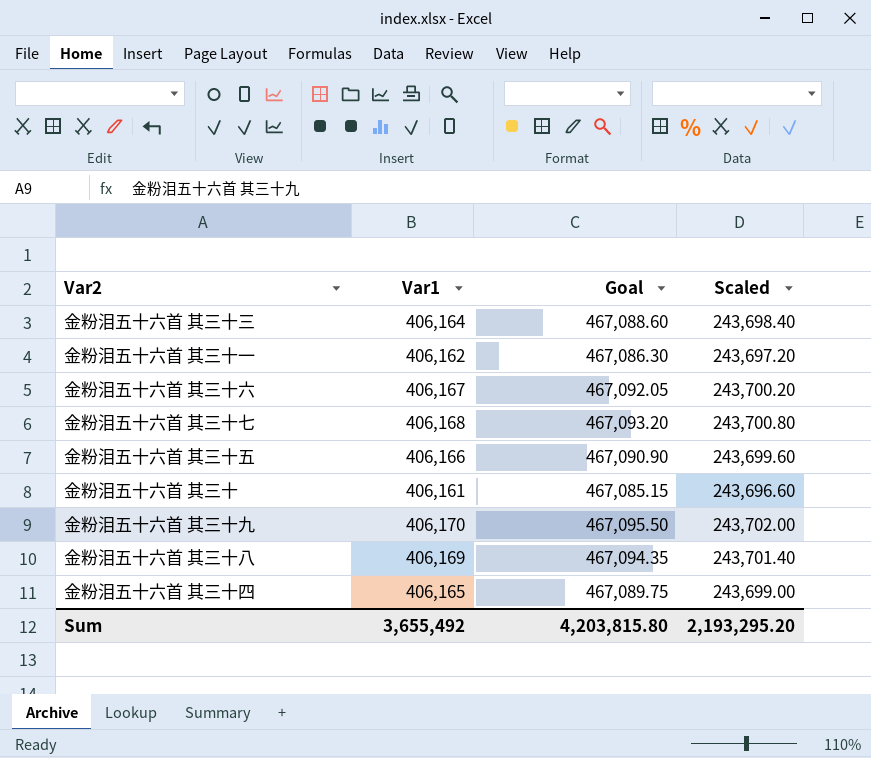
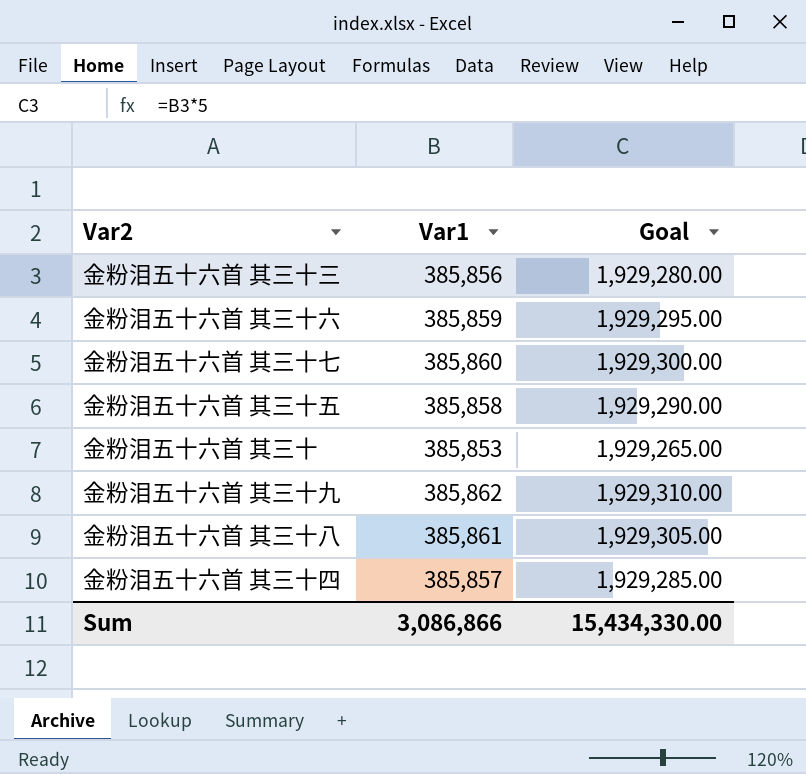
column Scaled | formula: [Var1] * 0.6 -> none
column Goal | formula: [Var1] * 1.15 -> [Var1] * 5
row 金粉泪五十六首 其三十一: 406,162 | 467,086.30 | 243,697.20 -> none
金粉泪五十六首 其三十三 | Var1: 406,164 -> 385,856
金粉泪五十六首 其三十六 | Var1: 406,167 -> 385,859
金粉泪五十六首 其三十七 | Var1: 406,168 -> 385,860
金粉泪五十六首 其三十五 | Var1: 406,166 -> 385,858
金粉泪五十六首 其三十 | Var1: 406,161 -> 385,853
金粉泪五十六首 其三十九 | Var1: 406,170 -> 385,862
金粉泪五十六首 其三十八 | Var1: 406,169 -> 385,861
金粉泪五十六首 其三十四 | Var1: 406,165 -> 385,857
Sum | Var1: 3,655,492 -> 3,086,866
Sum | Goal: 4,203,815.80 -> 15,434,330.00

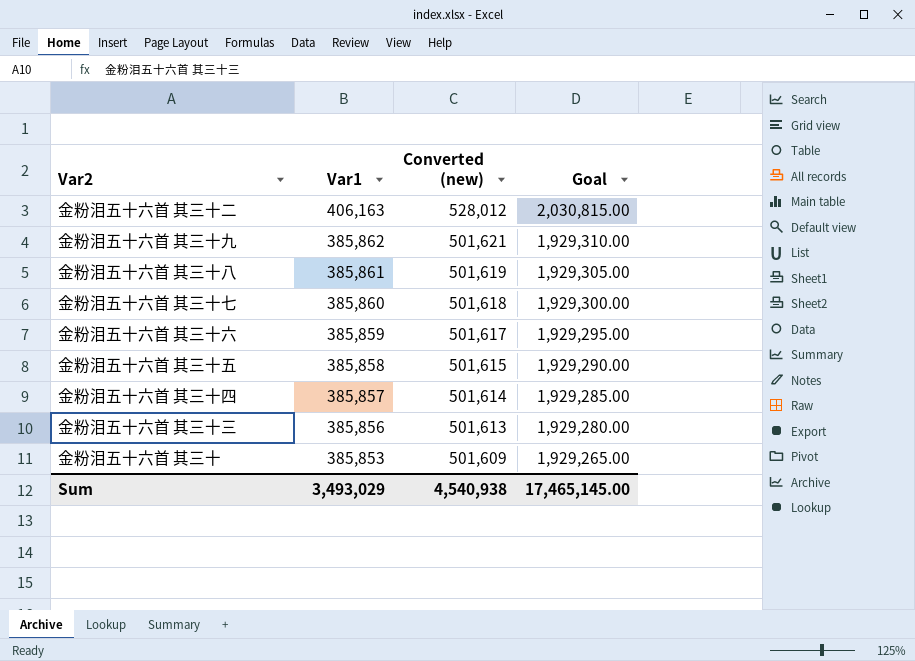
row order: none -> Var1 descending
column Converted (new) | formula: none -> [Var1] * 1.3
row 金粉泪五十六首 其三十二: none -> 406,163 | 528,012 | 2,030,815.00
Sum | Var1: 3,086,866 -> 3,493,029
Sum | Goal: 15,434,330.00 -> 17,465,145.00

